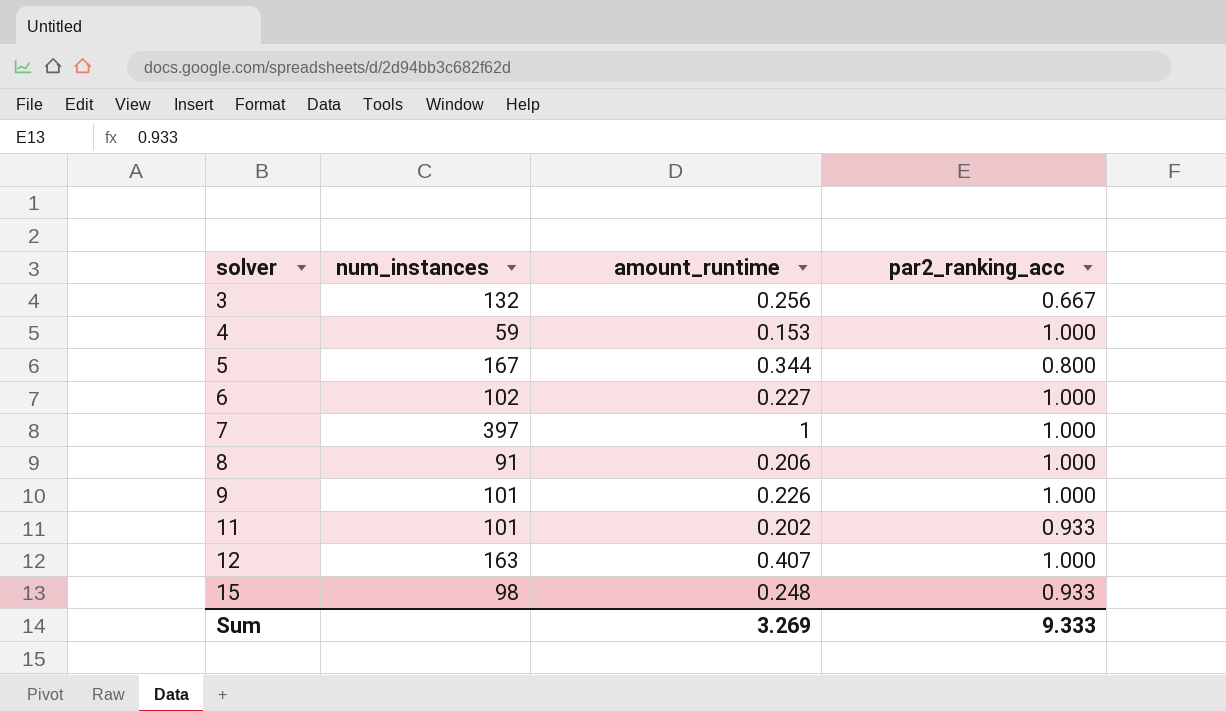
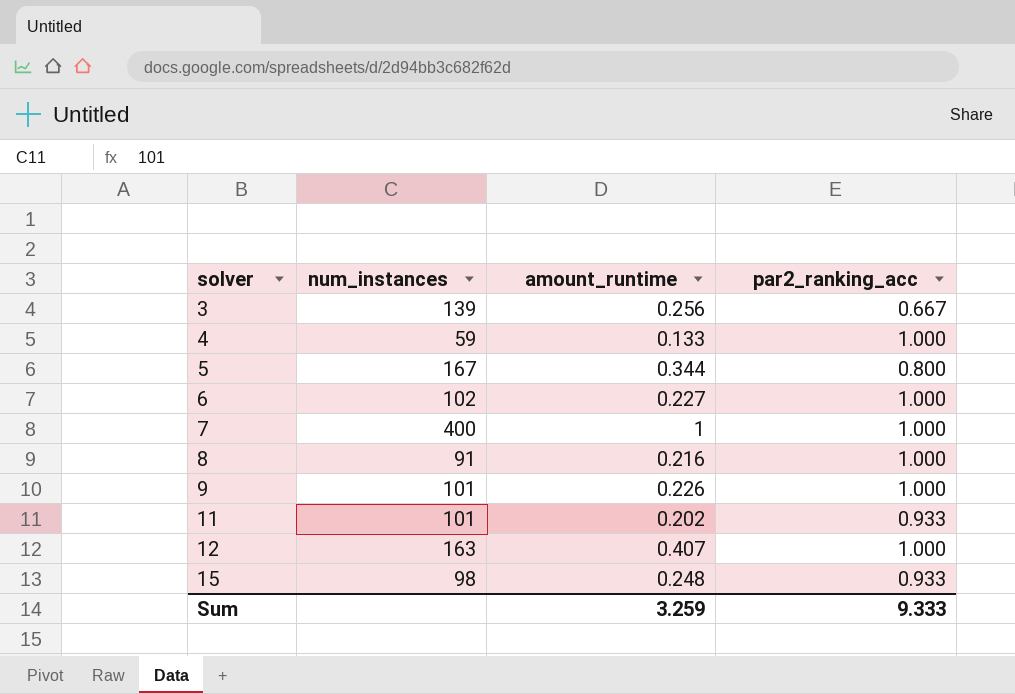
3 | num_instances: 132 -> 139
4 | amount_runtime: 0.153 -> 0.133
7 | num_instances: 397 -> 400
8 | amount_runtime: 0.206 -> 0.216
Sum | amount_runtime: 3.269 -> 3.259

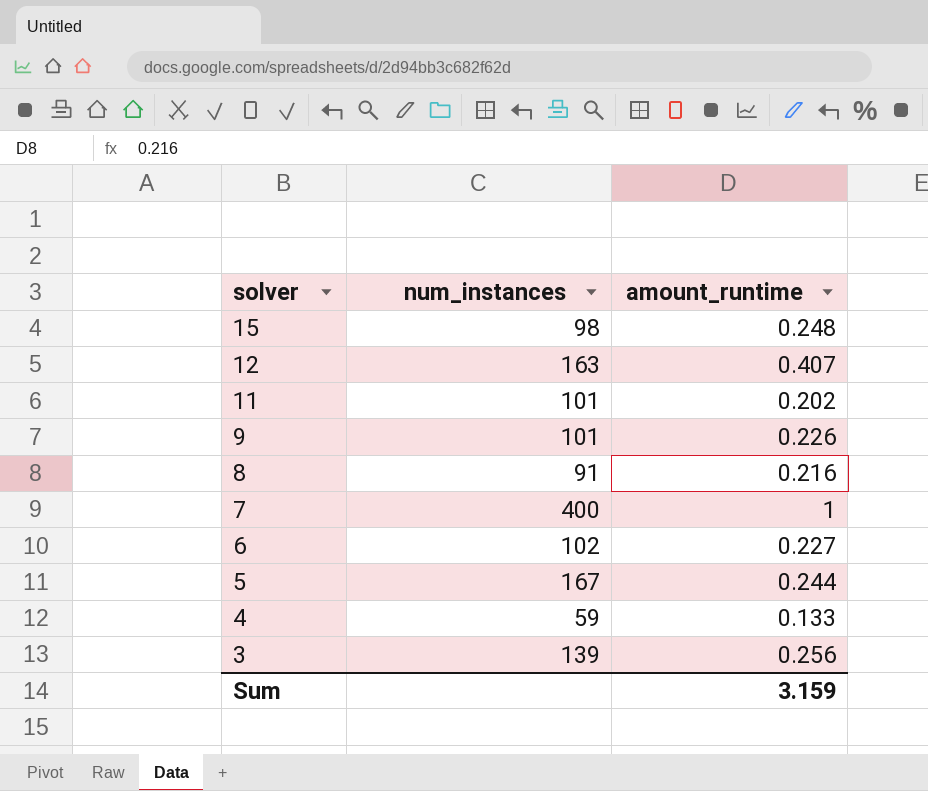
row order: solver ascending -> solver descending
column par2_ranking_acc | position: 4 -> none
5 | amount_runtime: 0.344 -> 0.244
Sum | amount_runtime: 3.259 -> 3.159

